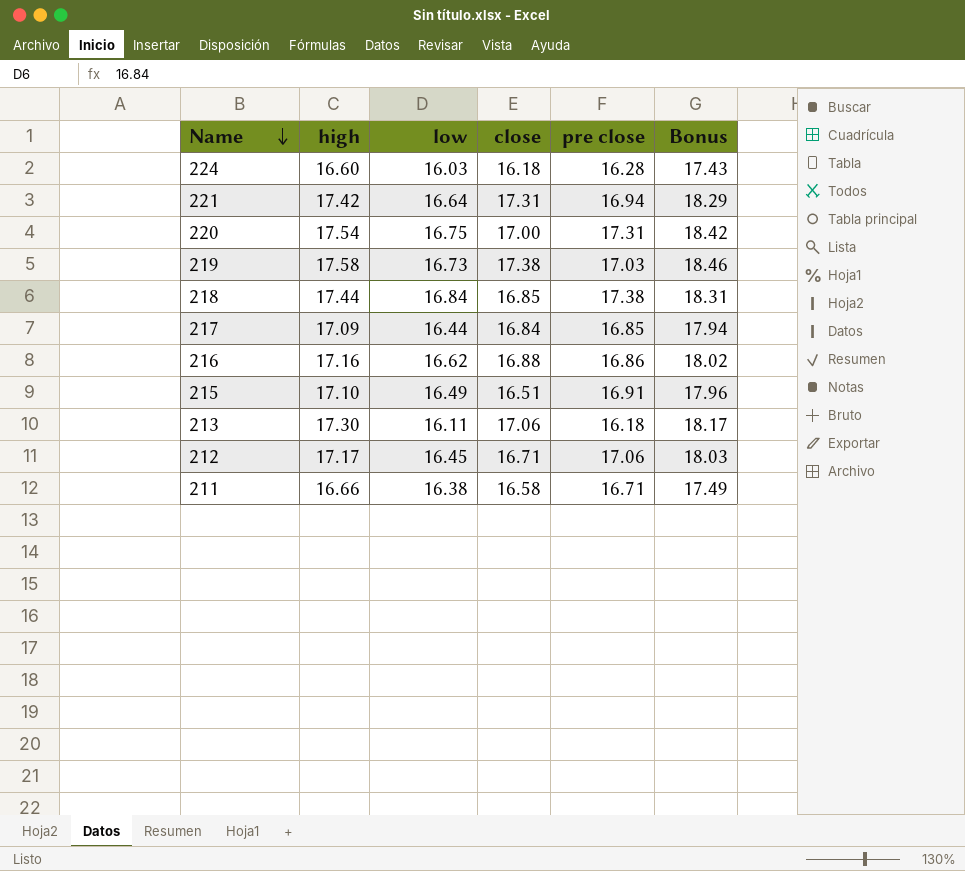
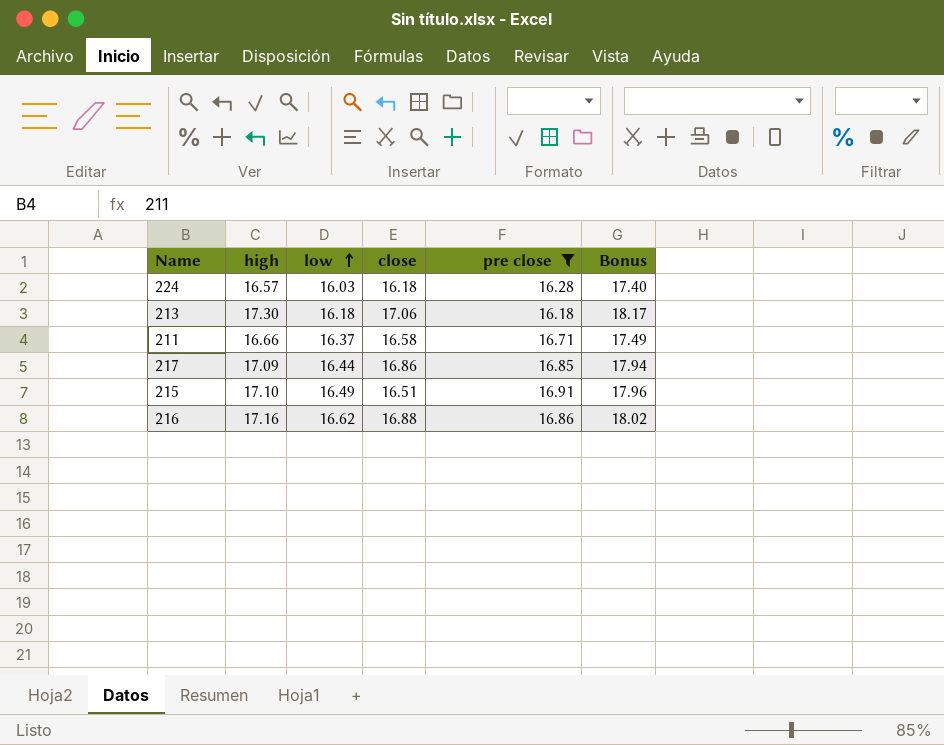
filter: none -> pre close <= 16.91
row order: Name descending -> low ascending
224 | high: 16.60 -> 16.57
224 | Bonus: 17.43 -> 17.40
213 | low: 16.11 -> 16.18
211 | low: 16.38 -> 16.37
217 | close: 16.84 -> 16.86

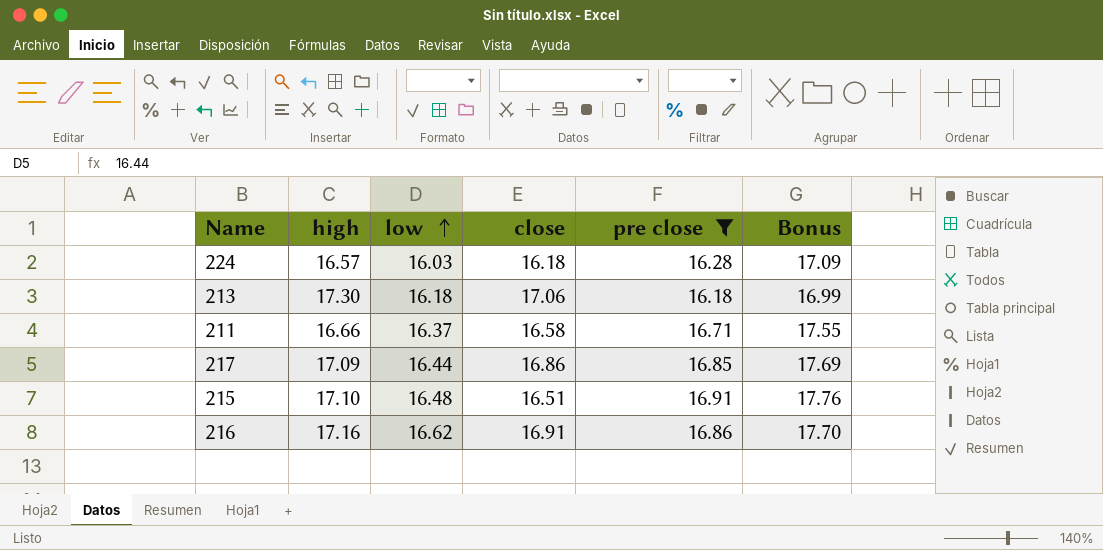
column Bonus | formula: [high] * 1.05 -> [pre close] * 1.05
215 | low: 16.49 -> 16.48
216 | close: 16.88 -> 16.91

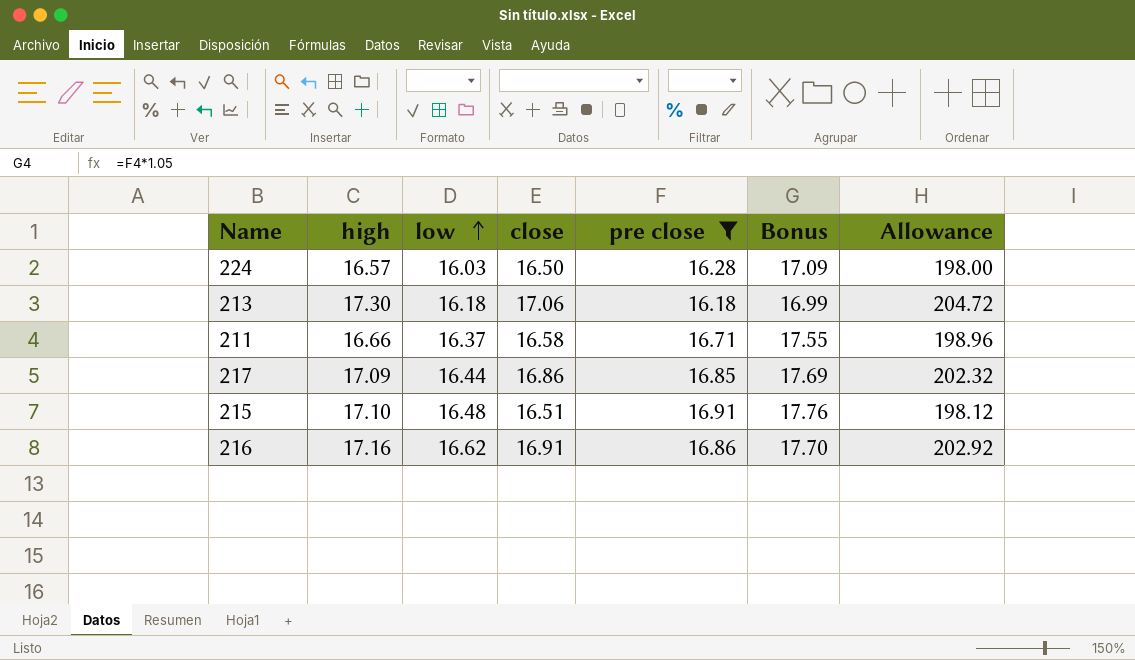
column Allowance | formula: none -> [close] * 12
224 | close: 16.18 -> 16.50

